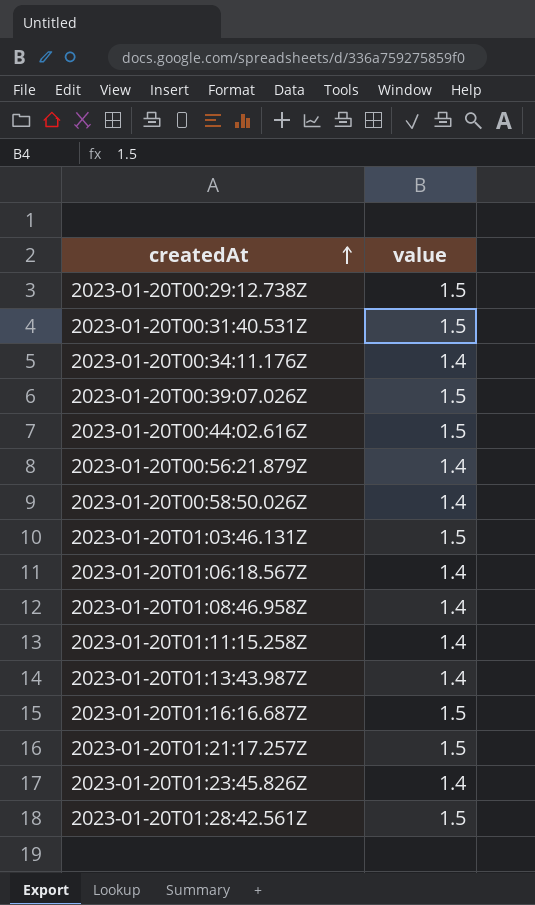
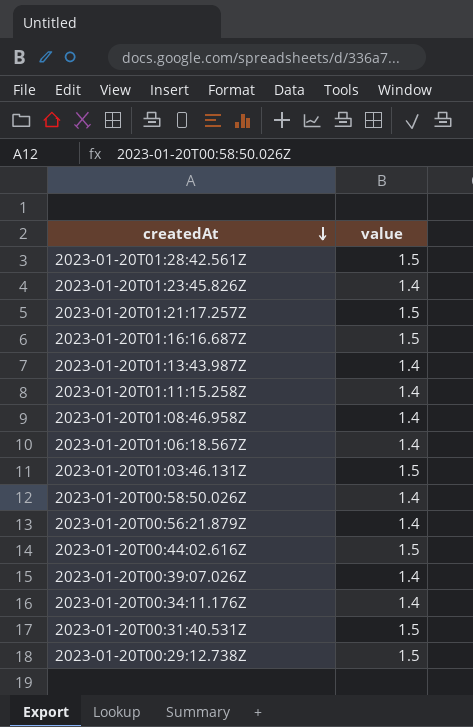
row order: createdAt ascending -> createdAt descending
2023-01-20T00:39:07.026Z | value: 1.5 -> 1.4

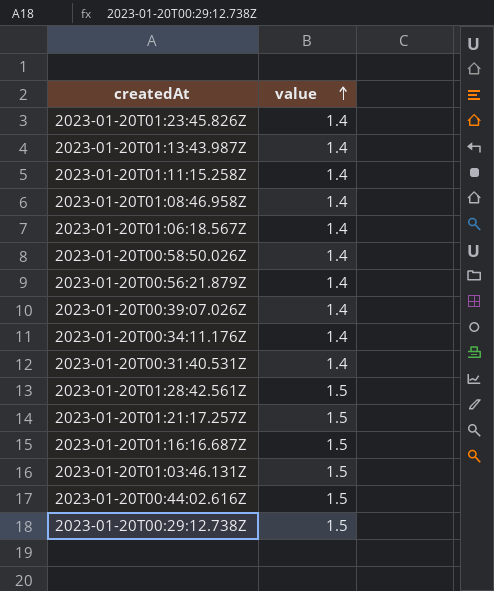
row order: createdAt descending -> value ascending
2023-01-20T00:31:40.531Z | value: 1.5 -> 1.4

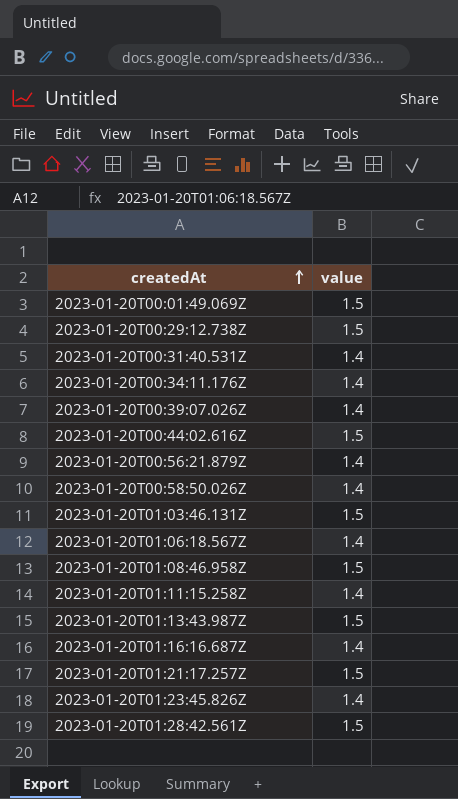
row order: value ascending -> createdAt ascending
row 2023-01-20T00:01:49.069Z: none -> 1.5
2023-01-20T01:08:46.958Z | value: 1.4 -> 1.5
2023-01-20T01:13:43.987Z | value: 1.4 -> 1.5
2023-01-20T01:16:16.687Z | value: 1.5 -> 1.4

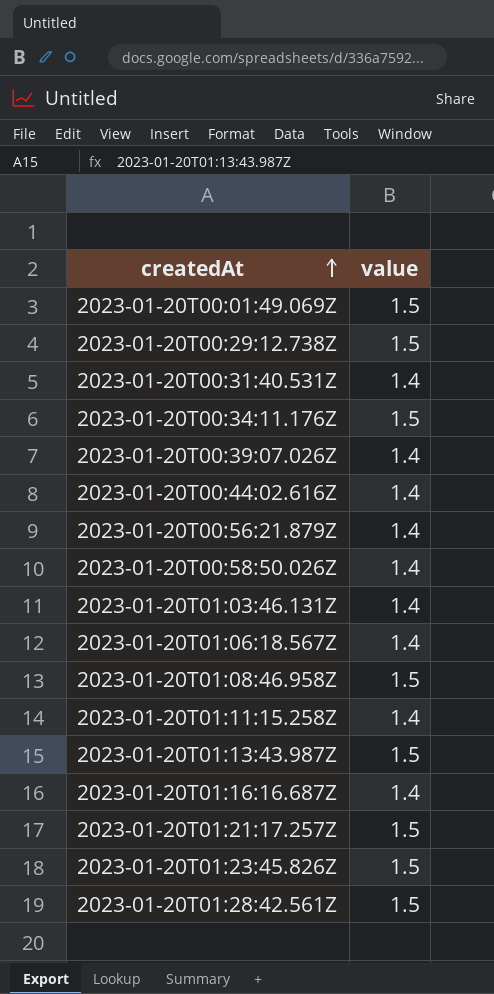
2023-01-20T00:34:11.176Z | value: 1.4 -> 1.5
2023-01-20T00:44:02.616Z | value: 1.5 -> 1.4
2023-01-20T01:03:46.131Z | value: 1.5 -> 1.4
2023-01-20T01:23:45.826Z | value: 1.4 -> 1.5

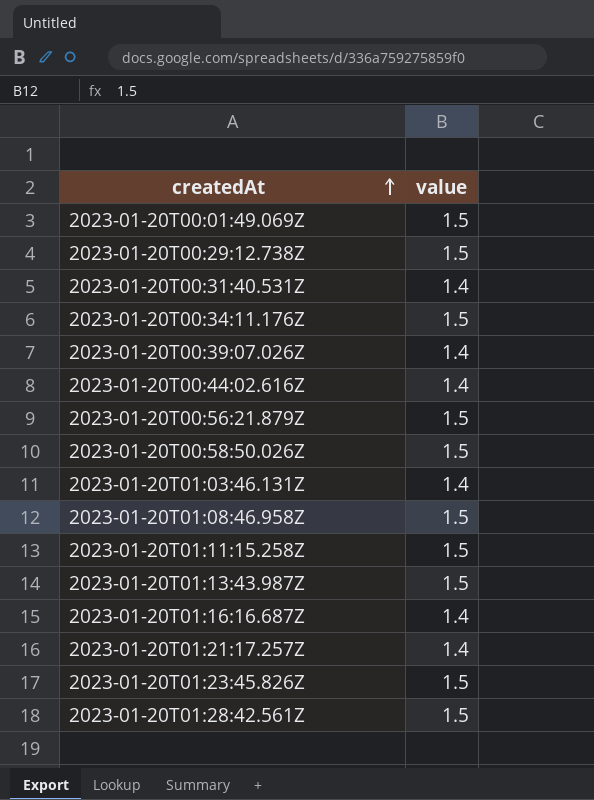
row 2023-01-20T01:06:18.567Z: 1.4 -> none
2023-01-20T00:56:21.879Z | value: 1.4 -> 1.5
2023-01-20T00:58:50.026Z | value: 1.4 -> 1.5
2023-01-20T01:11:15.258Z | value: 1.4 -> 1.5
2023-01-20T01:21:17.257Z | value: 1.5 -> 1.4

